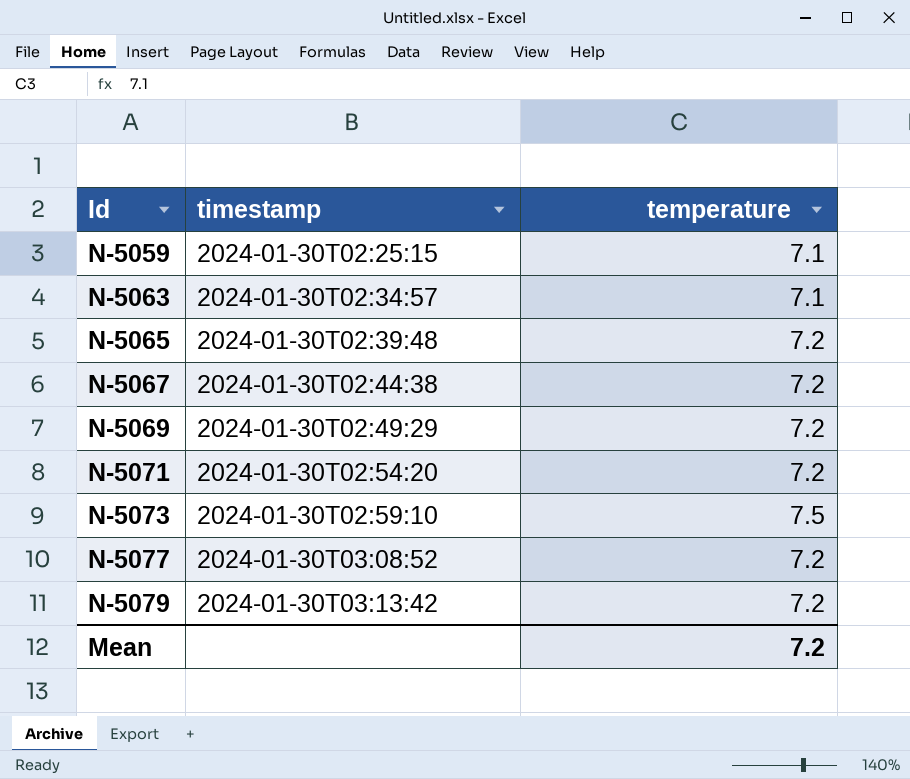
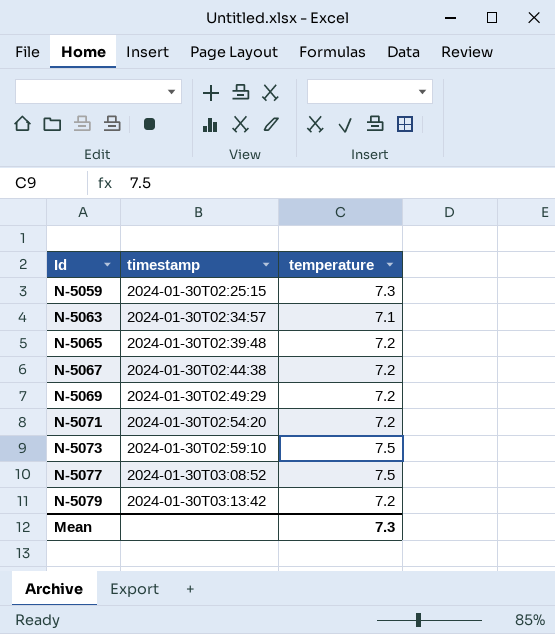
N-5059 | temperature: 7.1 -> 7.3
N-5077 | temperature: 7.2 -> 7.5
Mean | temperature: 7.2 -> 7.3

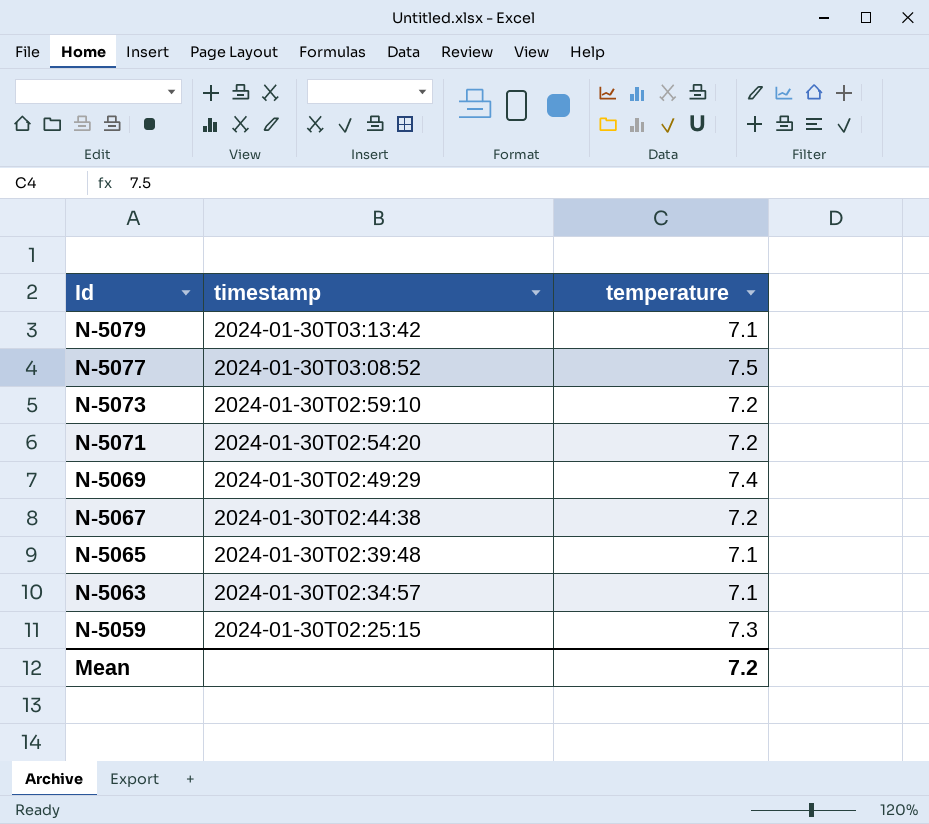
row order: Id ascending -> Id descending
N-5079 | temperature: 7.2 -> 7.1
N-5073 | temperature: 7.5 -> 7.2
N-5069 | temperature: 7.2 -> 7.4
N-5065 | temperature: 7.2 -> 7.1
Mean | temperature: 7.3 -> 7.2

